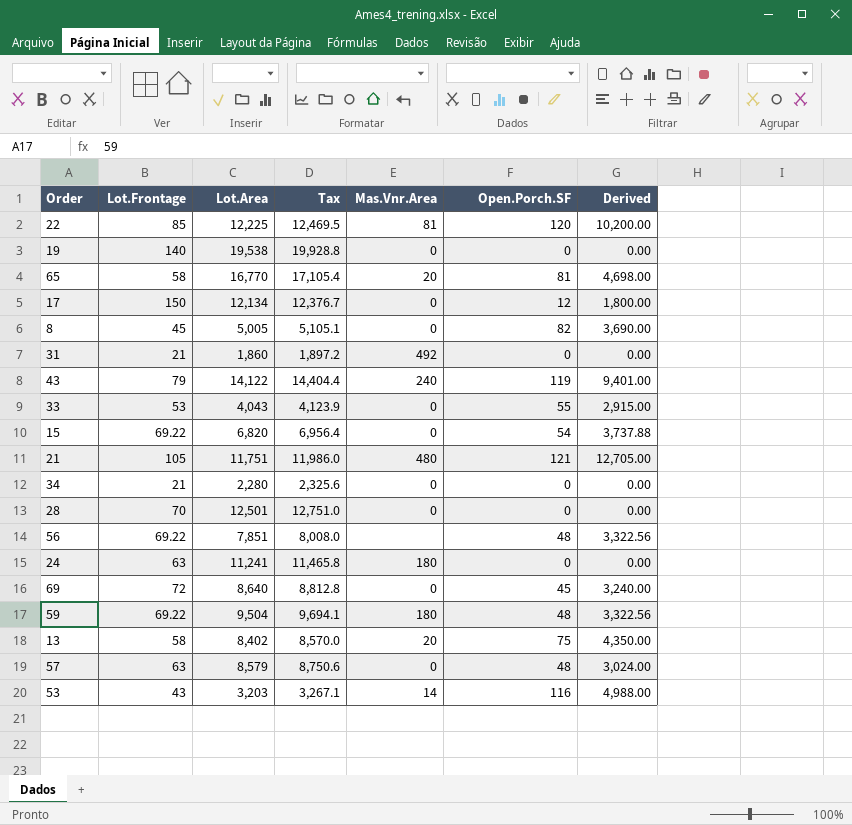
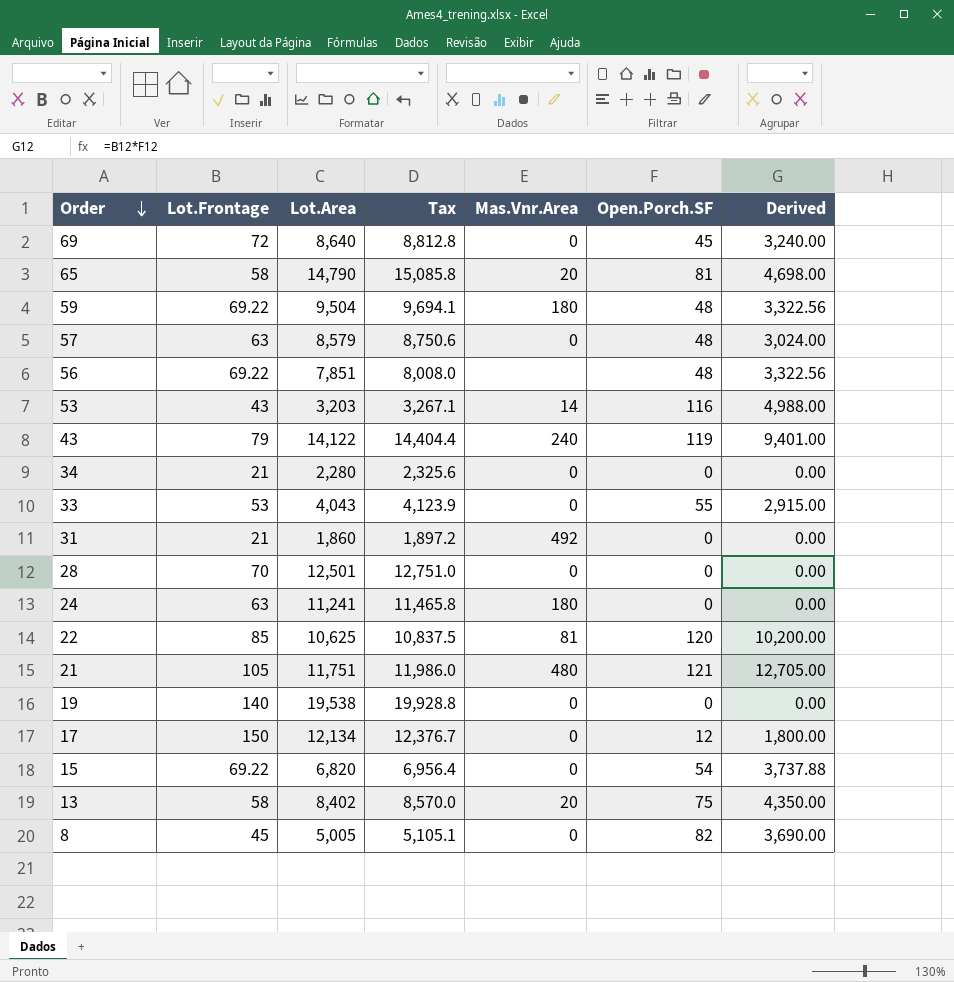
row order: none -> Order descending
65 | Lot.Area: 16,770 -> 14,790
65 | Tax: 17,105.4 -> 15,085.8
22 | Lot.Area: 12,225 -> 10,625
22 | Tax: 12,469.5 -> 10,837.5

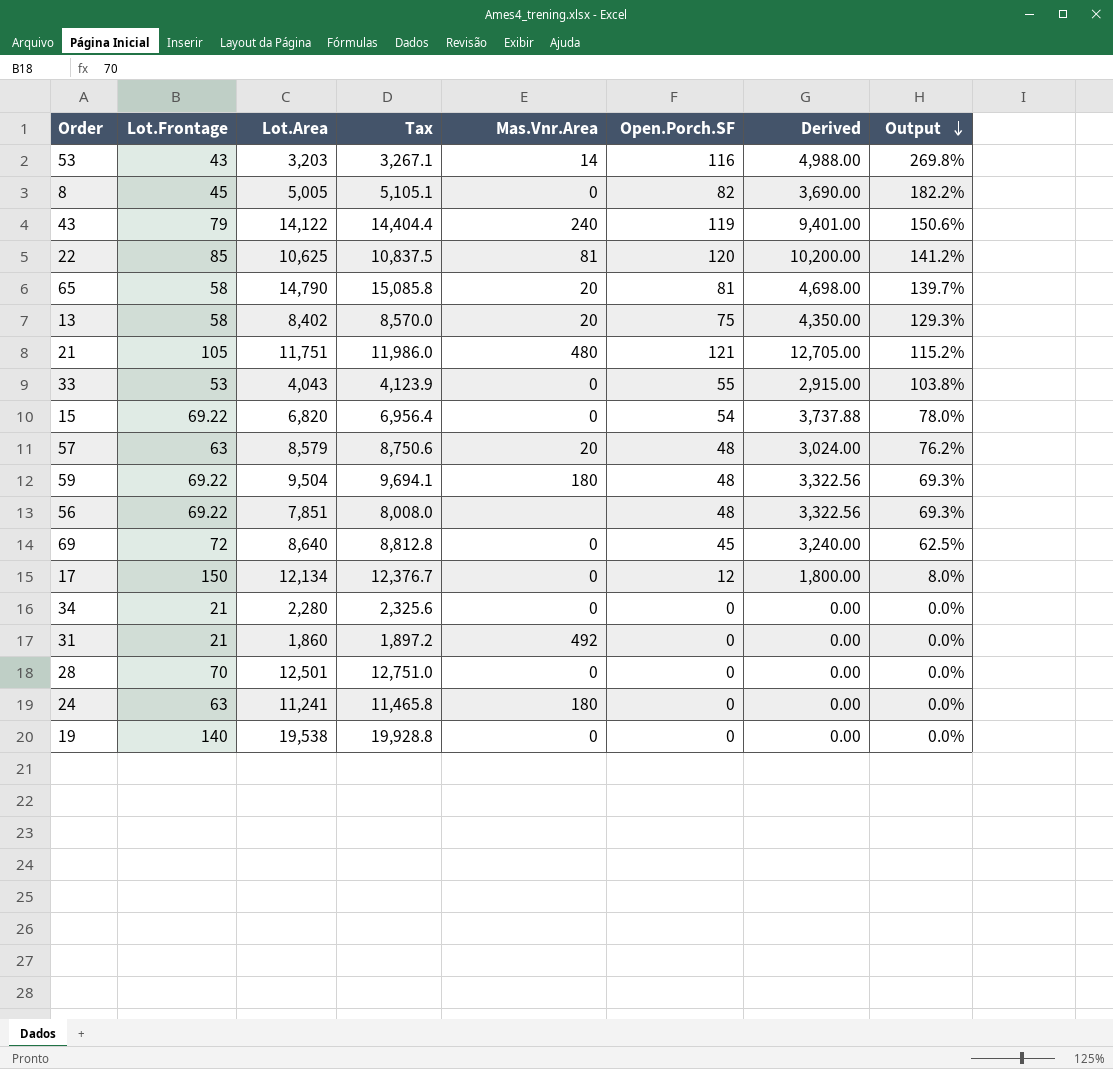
row order: Order descending -> Output descending
column Output | formula: none -> [Open.Porch.SF] / [Lot.Frontage]
57 | Mas.Vnr.Area: 0 -> 20

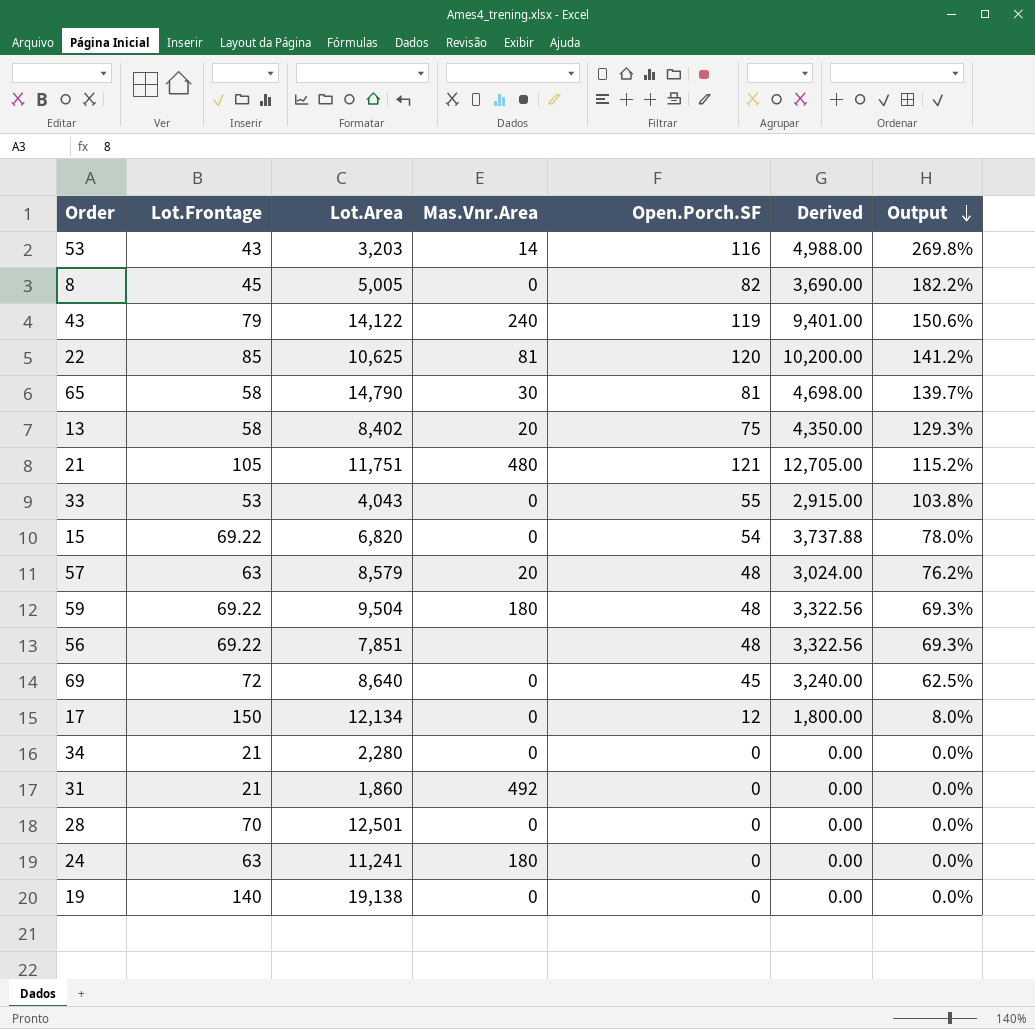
column Tax | formula: [Lot.Area] * 1.02 -> none
65 | Mas.Vnr.Area: 20 -> 30
19 | Lot.Area: 19,538 -> 19,138

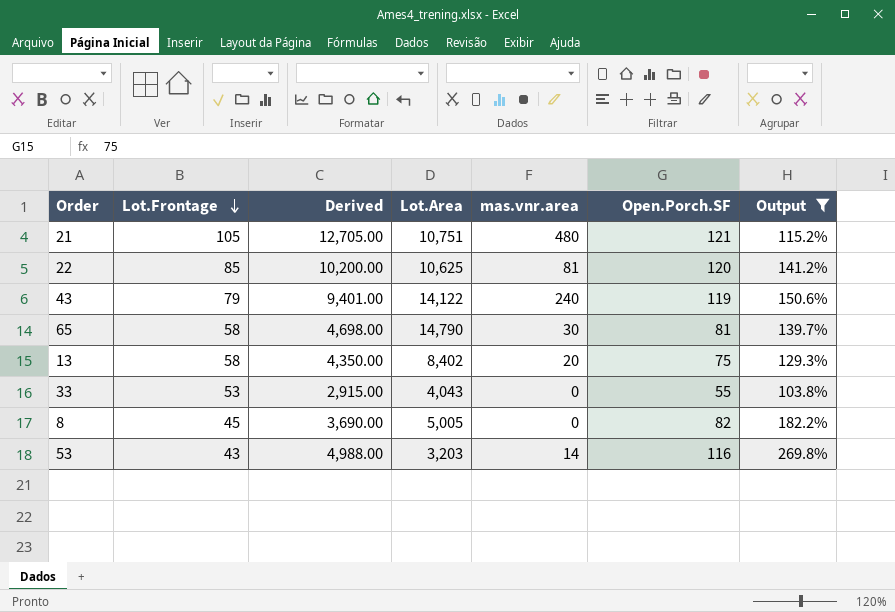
filter: none -> Output >= 103.8%
row order: Output descending -> Lot.Frontage descending
column Derived | position: 6 -> 3
column name: Mas.Vnr.Area -> mas.vnr.area
21 | Lot.Area: 11,751 -> 10,751

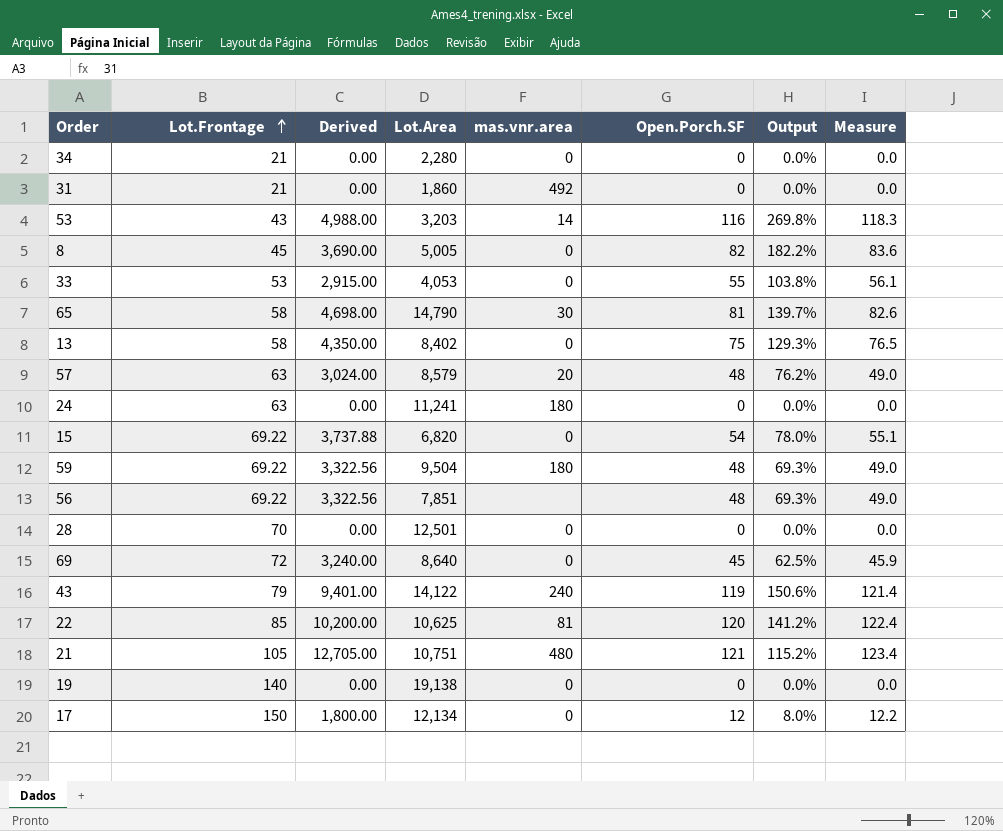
filter: Output >= 103.8% -> none
row order: Lot.Frontage descending -> Lot.Frontage ascending
column Measure | formula: none -> [Open.Porch.SF] * 1.02
33 | Lot.Area: 4,043 -> 4,053
13 | mas.vnr.area: 20 -> 0

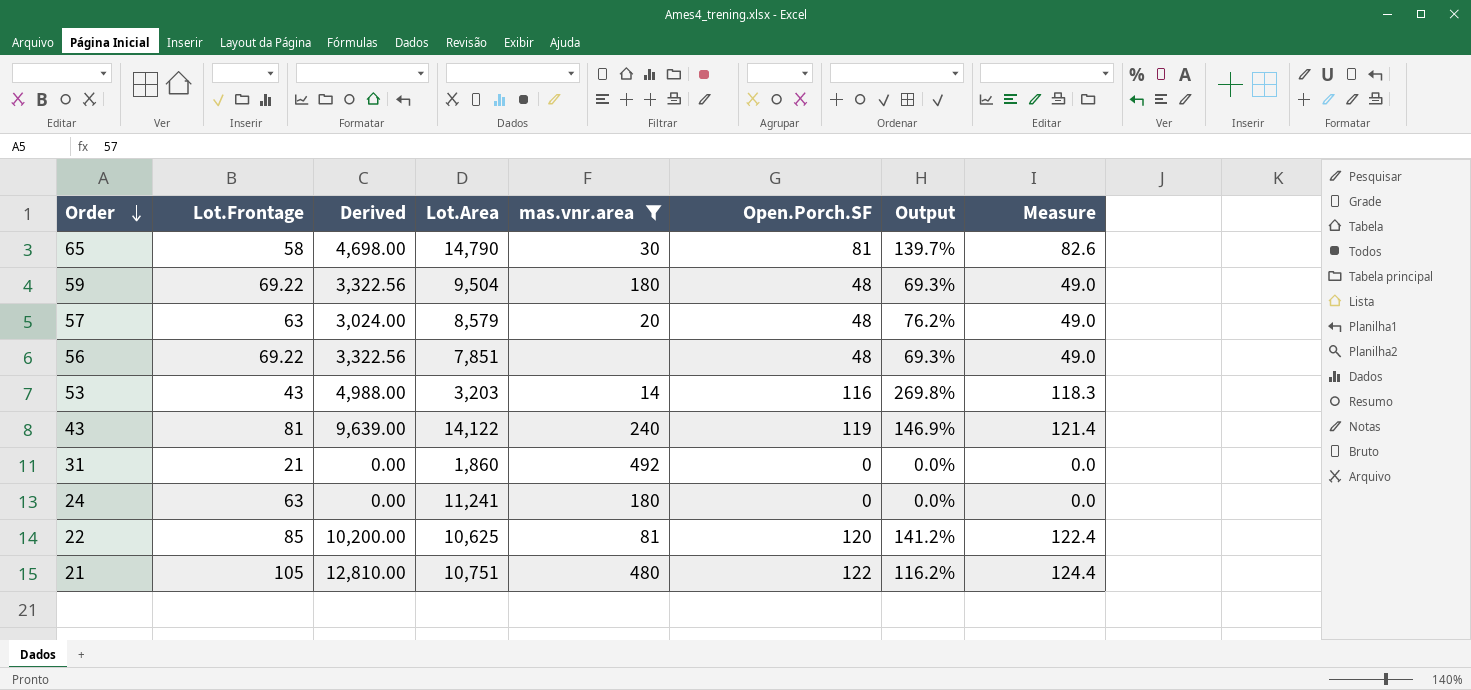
filter: none -> mas.vnr.area != 0
row order: Lot.Frontage ascending -> Order descending
43 | Lot.Frontage: 79 -> 81
43 | Derived: 9,401.00 -> 9,639.00
43 | Output: 150.6% -> 146.9%
21 | Derived: 12,705.00 -> 12,810.00
21 | Open.Porch.SF: 121 -> 122
21 | Output: 115.2% -> 116.2%
21 | Measure: 123.4 -> 124.4

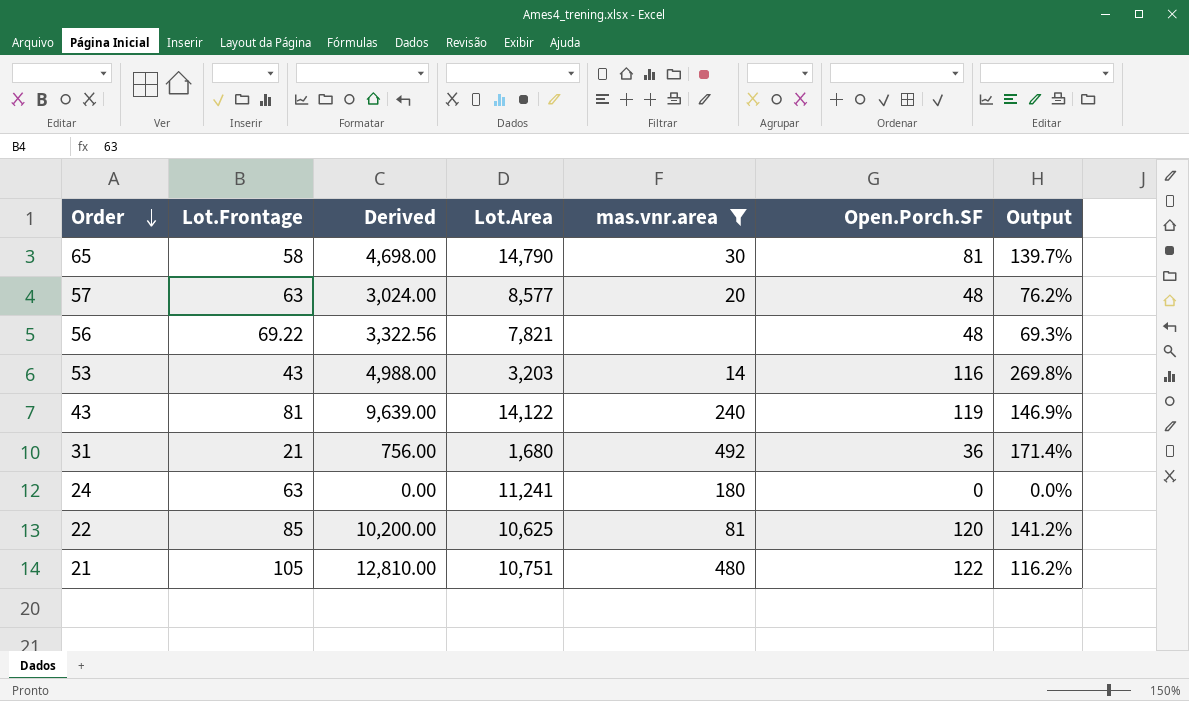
column Measure | formula: [Open.Porch.SF] * 1.02 -> none
row 59: 69.22 | 3,322.56 | 9,504 | 180 | 48 | 69.3% | 49.0 -> none
57 | Lot.Area: 8,579 -> 8,577
56 | Lot.Area: 7,851 -> 7,821
31 | Derived: 0.00 -> 756.00
31 | Lot.Area: 1,860 -> 1,680
31 | Open.Porch.SF: 0 -> 36
31 | Output: 0.0% -> 171.4%

